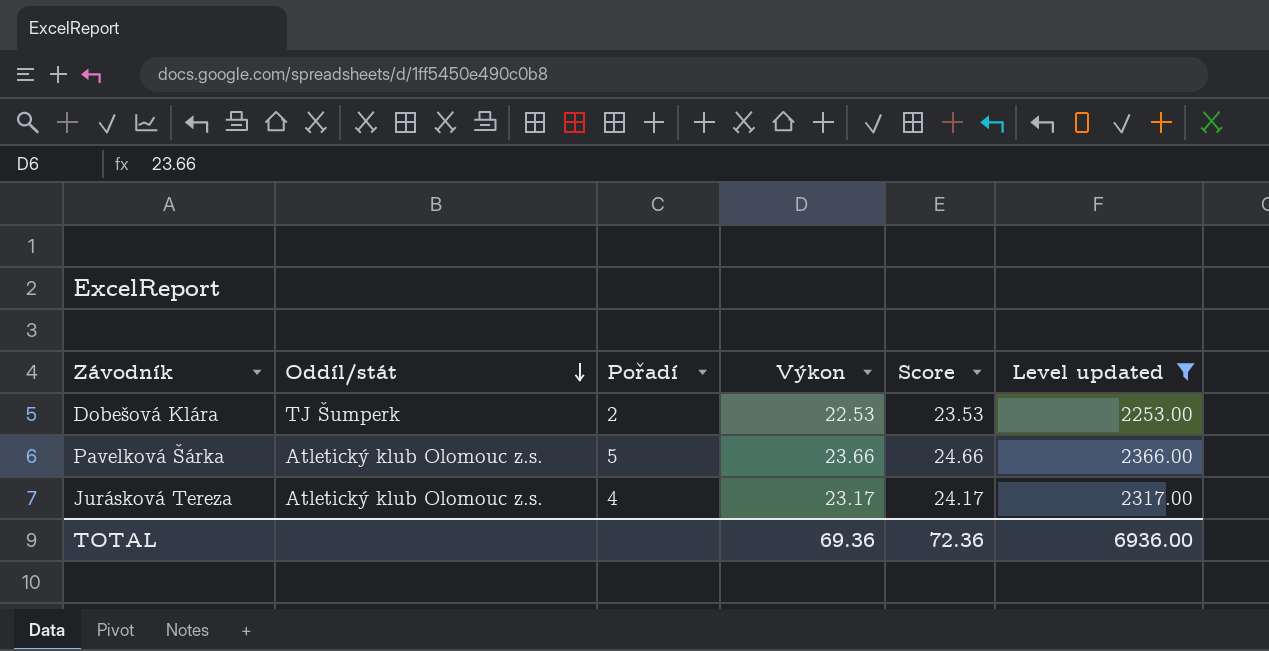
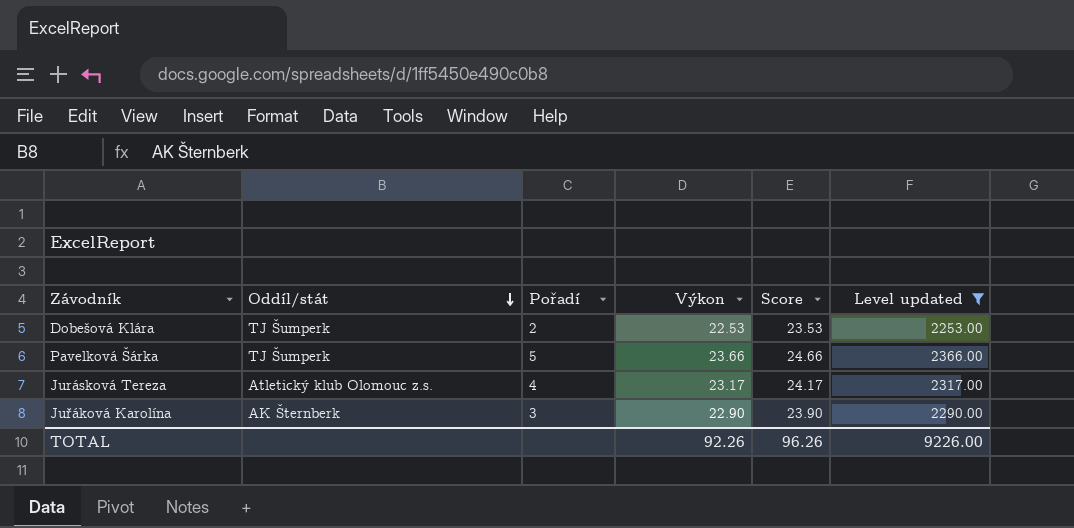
Pavelková Šárka | Oddíl/stát: Atletický klub Olomouc z.s. -> TJ Šumperk
row Juřáková Karolína: none -> AK Šternberk | 3 | 22.90 | 23.90 | 2290.00
TOTAL | Výkon: 69.36 -> 92.26
TOTAL | Score: 72.36 -> 96.26
TOTAL | Level updated: 6936.00 -> 9226.00

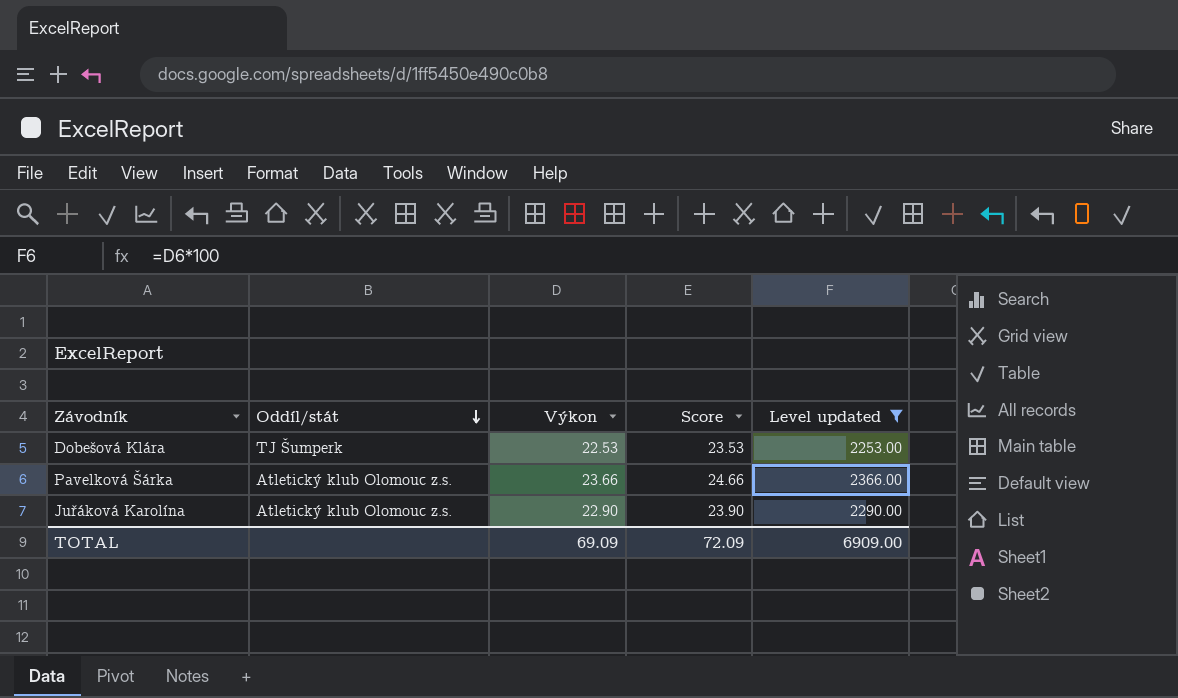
column Pořadí | position: 3 -> none
row Jurásková Tereza: Atletický klub Olomouc z.s. | 4 | 23.17 | 24.17 | 2317.00 -> none
Pavelková Šárka | Oddíl/stát: TJ Šumperk -> Atletický klub Olomouc z.s.
Juřáková Karolína | Oddíl/stát: AK Šternberk -> Atletický klub Olomouc z.s.
TOTAL | Výkon: 92.26 -> 69.09
TOTAL | Score: 96.26 -> 72.09
TOTAL | Level updated: 9226.00 -> 6909.00

